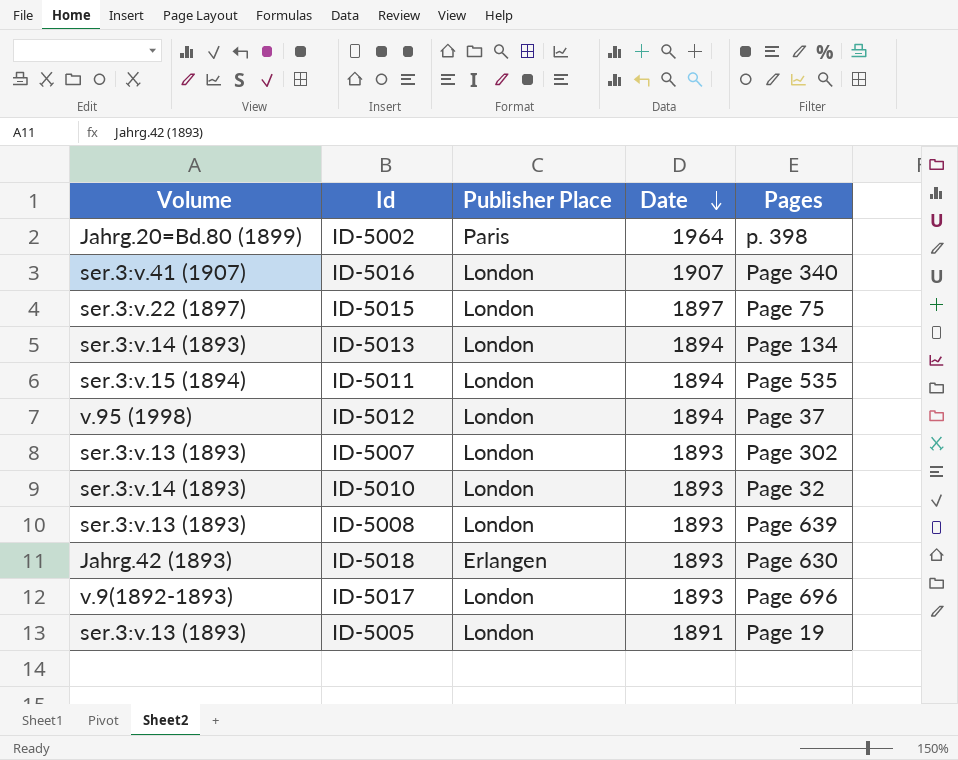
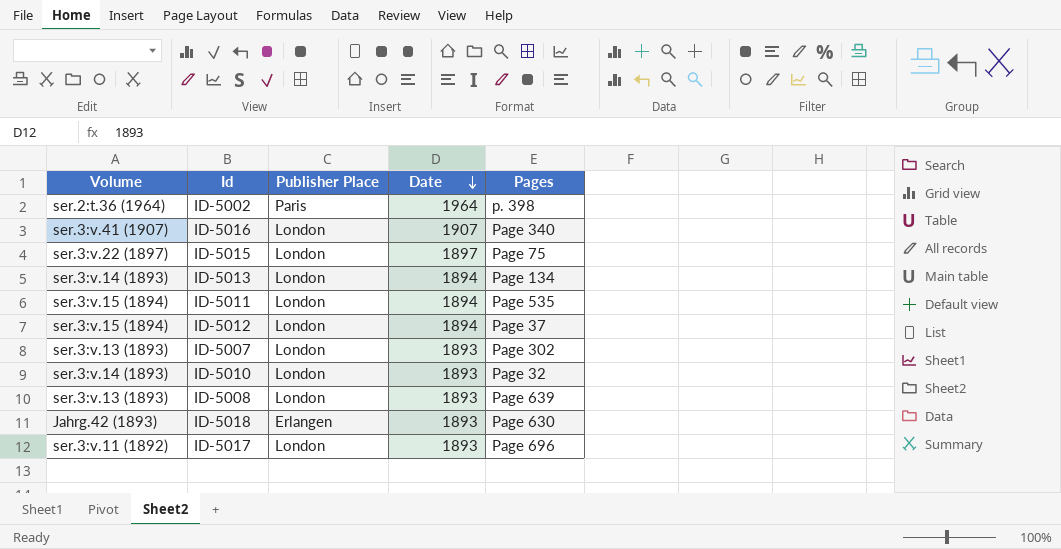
row ID-5005: ser.3:v.13 (1893) | London | 1891 | Page 19 -> none
ID-5002 | Volume: Jahrg.20=Bd.80 (1899) -> ser.2:t.36 (1964)
ID-5012 | Volume: v.95 (1998) -> ser.3:v.15 (1894)
ID-5017 | Volume: v.9(1892-1893) -> ser.3:v.11 (1892)

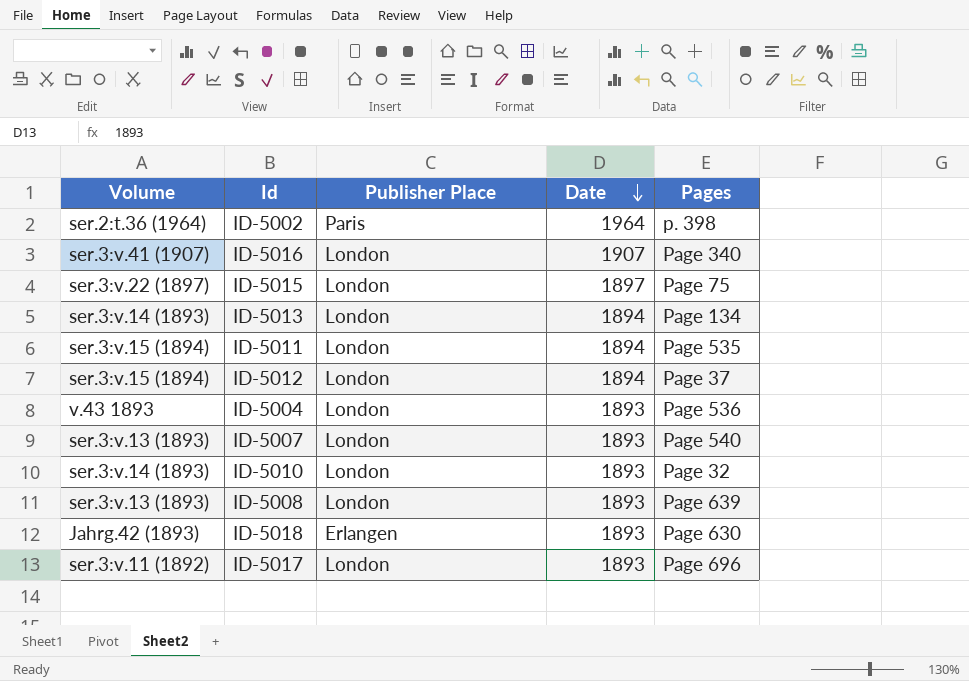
row ID-5004: none -> v.43 1893 | London | 1893 | Page 536
ID-5007 | Pages: Page 302 -> Page 540

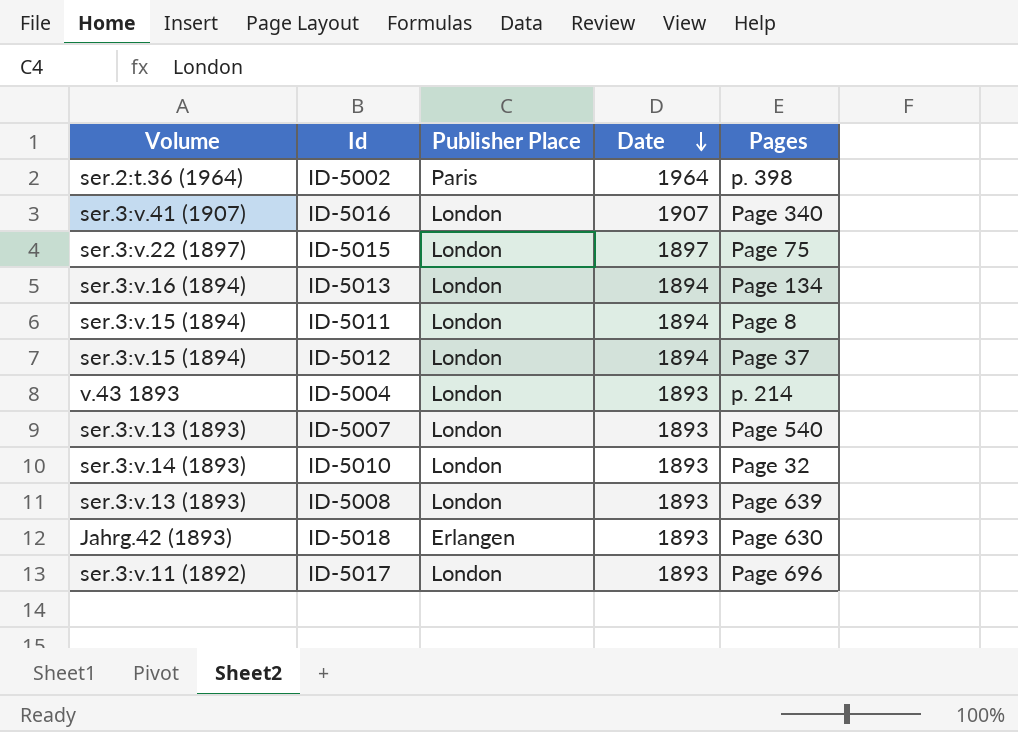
ID-5013 | Volume: ser.3:v.14 (1893) -> ser.3:v.16 (1894)
ID-5011 | Pages: Page 535 -> Page 8
ID-5004 | Pages: Page 536 -> p. 214

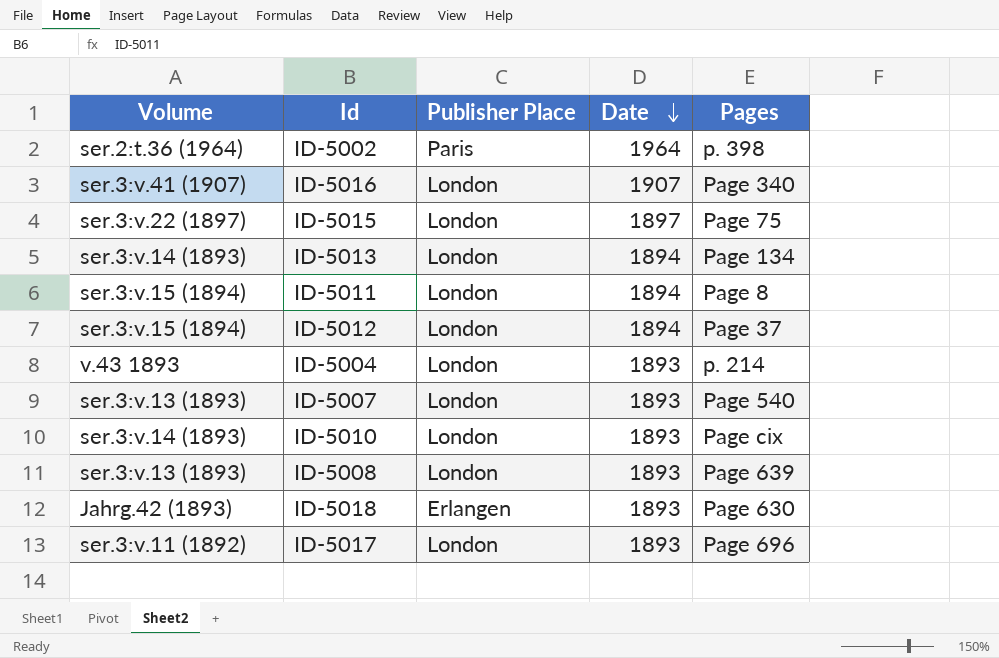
ID-5013 | Volume: ser.3:v.16 (1894) -> ser.3:v.14 (1893)
ID-5010 | Pages: Page 32 -> Page cix

